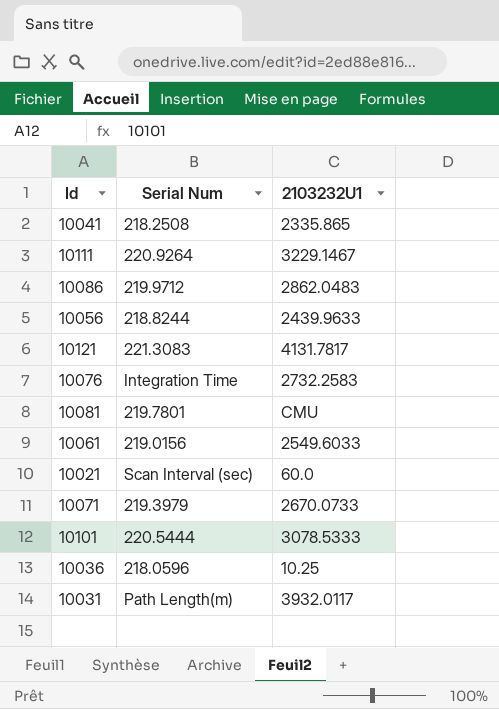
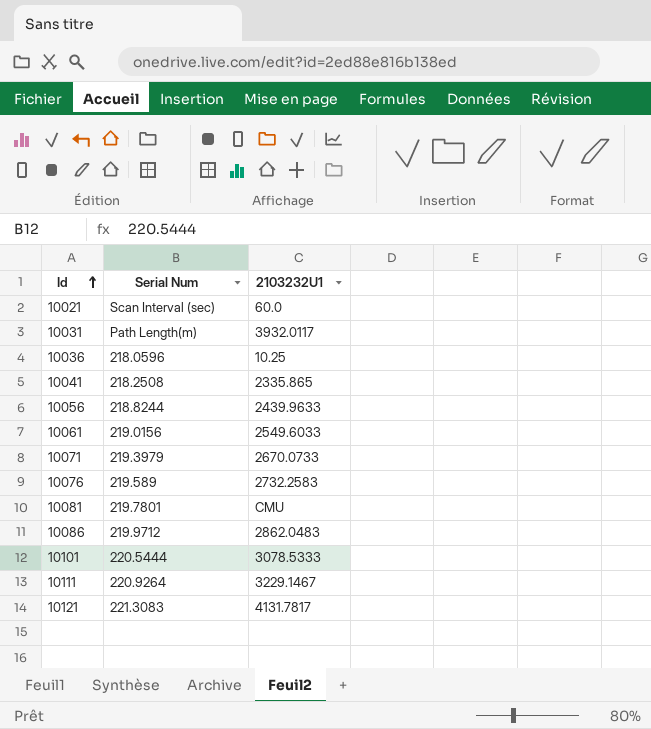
row order: none -> Id ascending
10076 | Serial Num: Integration Time -> 219.589

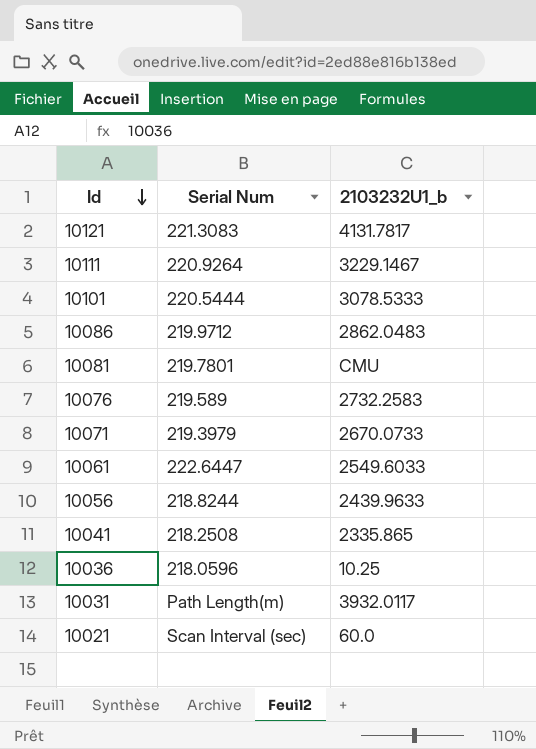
row order: Id ascending -> Id descending
column name: 2103232U1 -> 2103232U1_b
10061 | Serial Num: 219.0156 -> 222.6447

